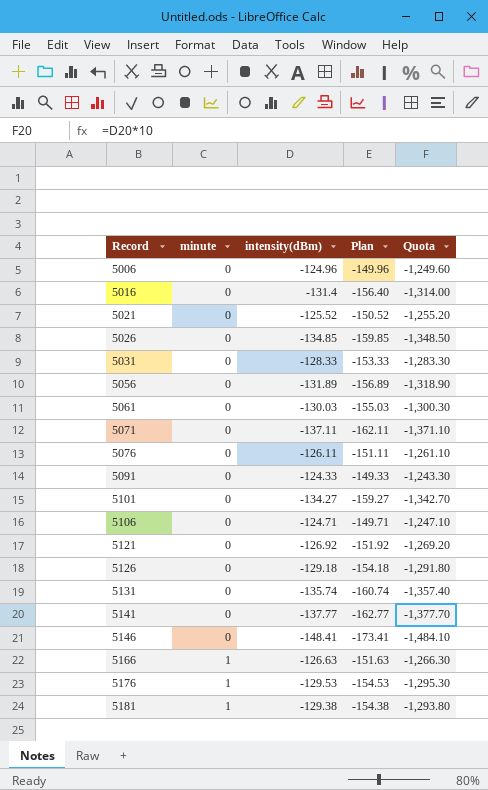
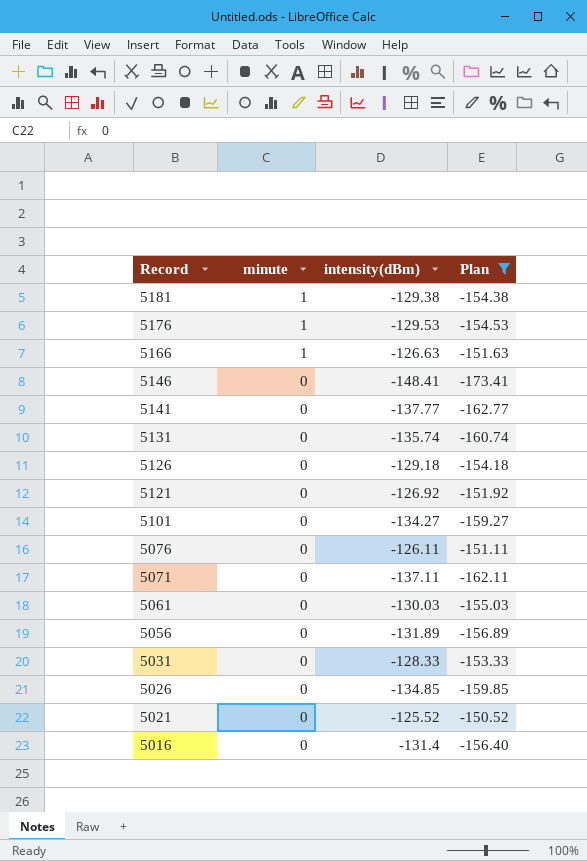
filter: none -> Plan <= -150.52
row order: Record ascending -> Record descending
column Quota | formula: [intensity(dBm)] * 10 -> none

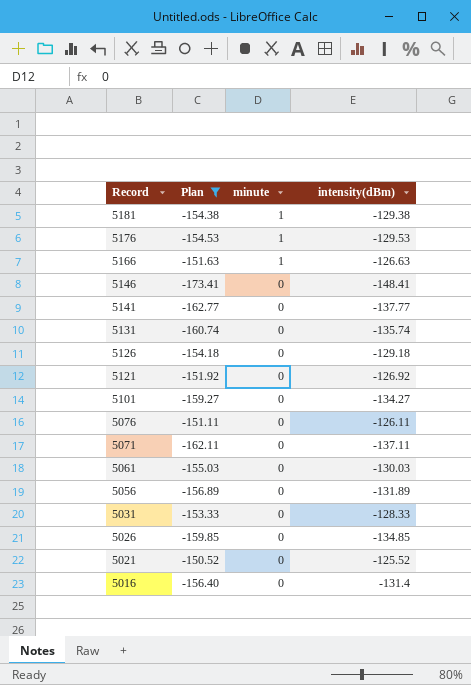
column Plan | position: 4 -> 2

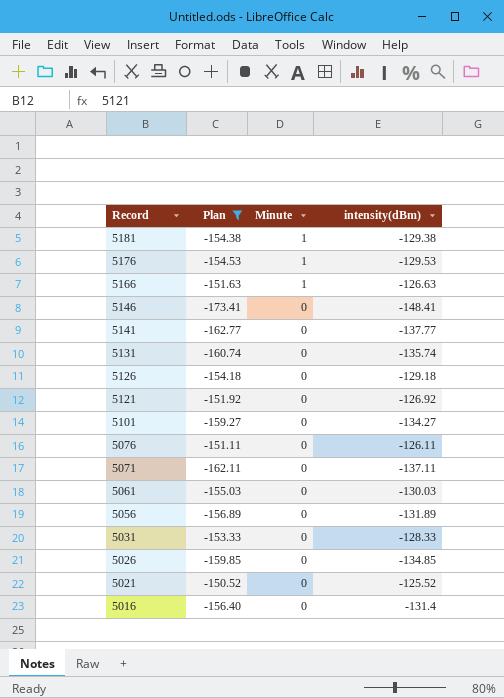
column name: minute -> Minute

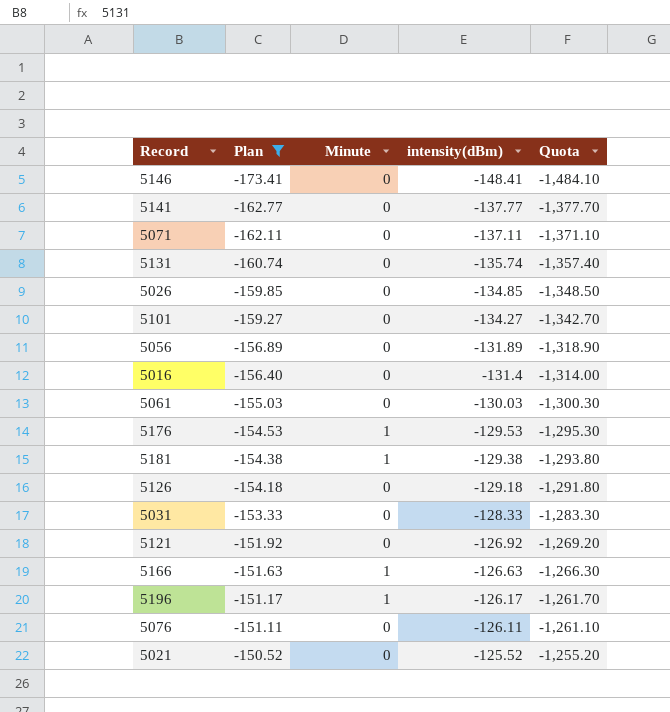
row order: Record descending -> Plan ascending
column Quota | formula: none -> [intensity(dBm)] * 10
row 5196: none -> -151.17 | 1 | -126.17 | -1,261.70

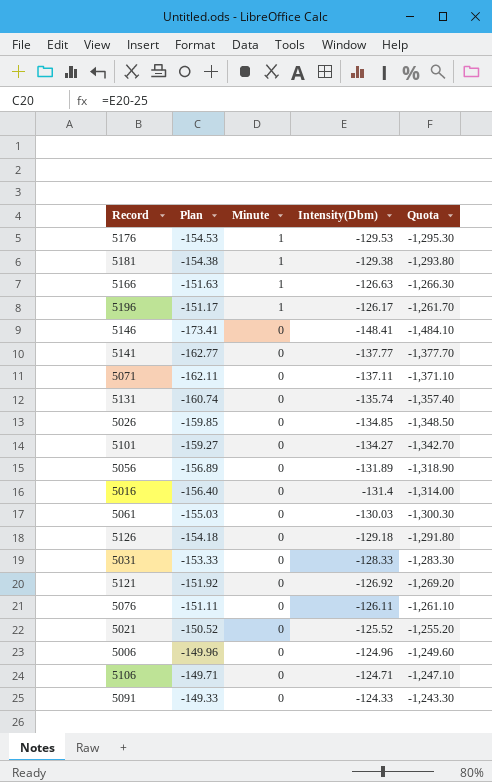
filter: Plan <= -150.52 -> none
row order: Plan ascending -> Minute descending
column name: intensity(dBm) -> Intensity(Dbm)

